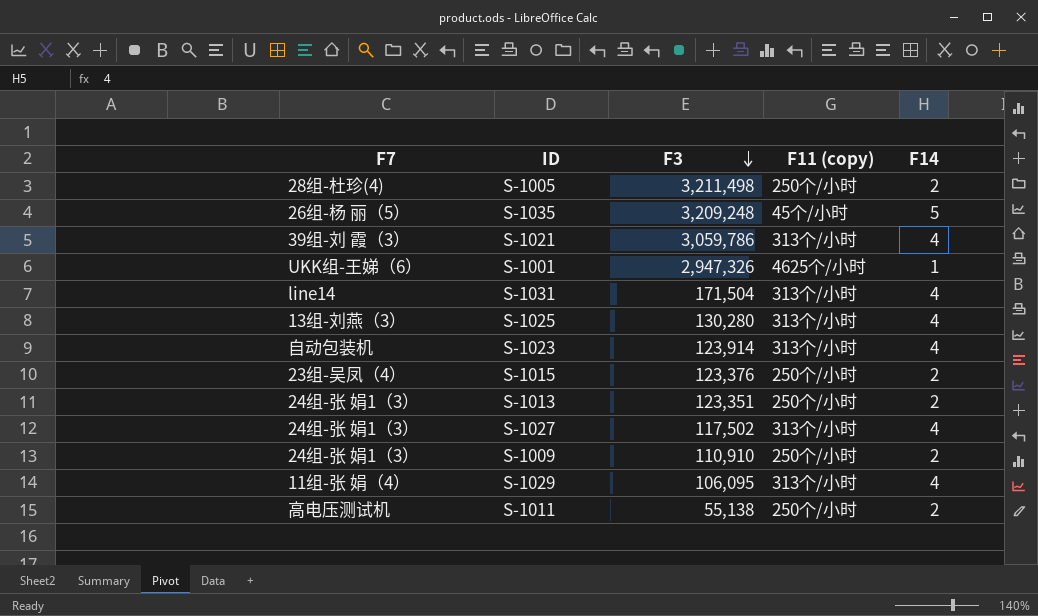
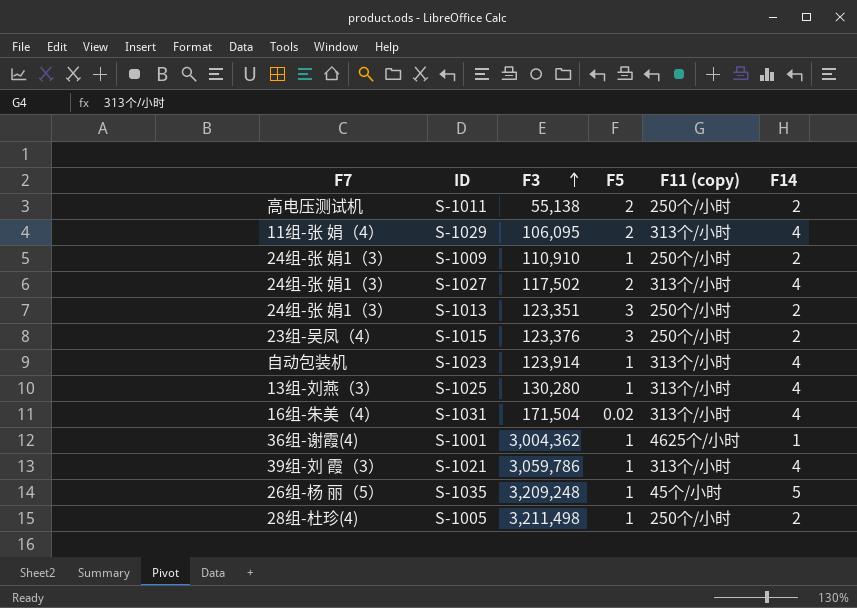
row order: F3 descending -> F3 ascending
column F5 | position: none -> 4
S-1031 | F7: line14 -> 16组-朱美（4）
S-1001 | F7: UKK组-王娣（6） -> 36组-谢霞(4)
S-1001 | F3: 2,947,326 -> 3,004,362

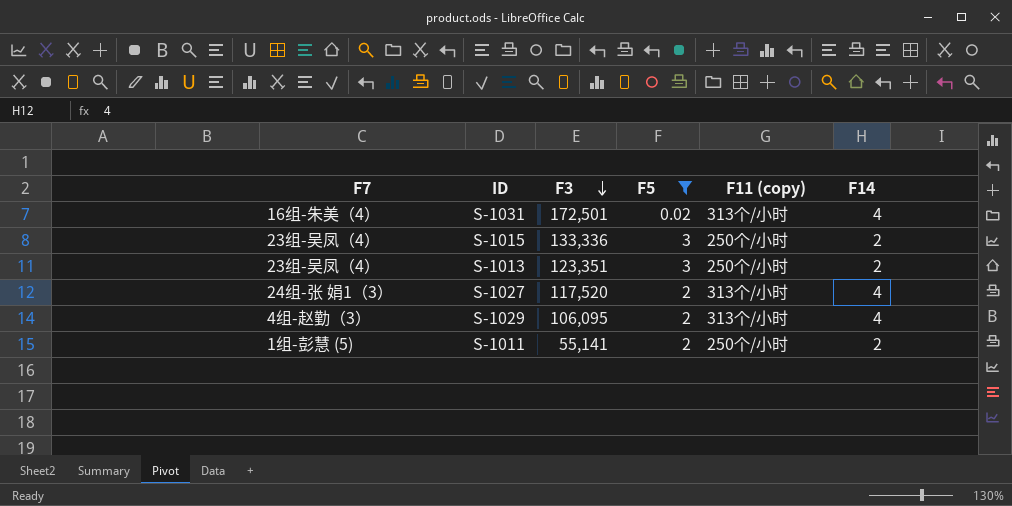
filter: none -> F5 != 1
row order: F3 ascending -> F3 descending
S-1031 | F3: 171,504 -> 172,501
S-1015 | F3: 123,376 -> 133,336
S-1013 | F7: 24组-张 娟1（3） -> 23组-吴凤（4）
S-1027 | F3: 117,502 -> 117,520
S-1029 | F7: 11组-张 娟（4） -> 4组-赵勤（3）
S-1011 | F7: 高电压测试机 -> 1组-彭慧 (5)
S-1011 | F3: 55,138 -> 55,141

